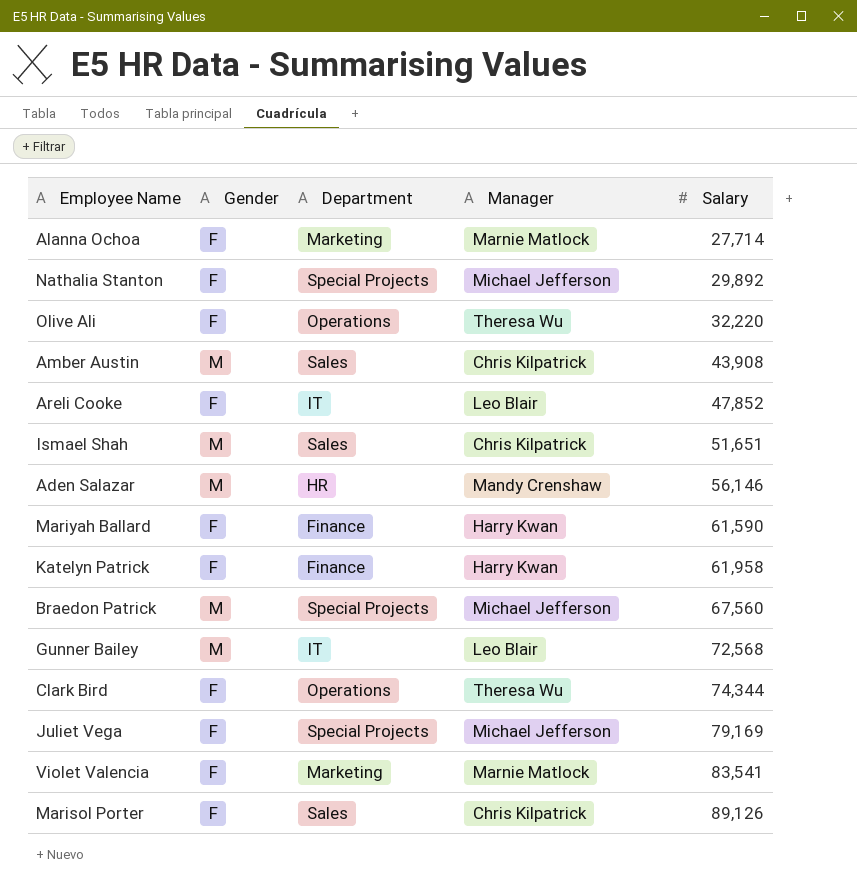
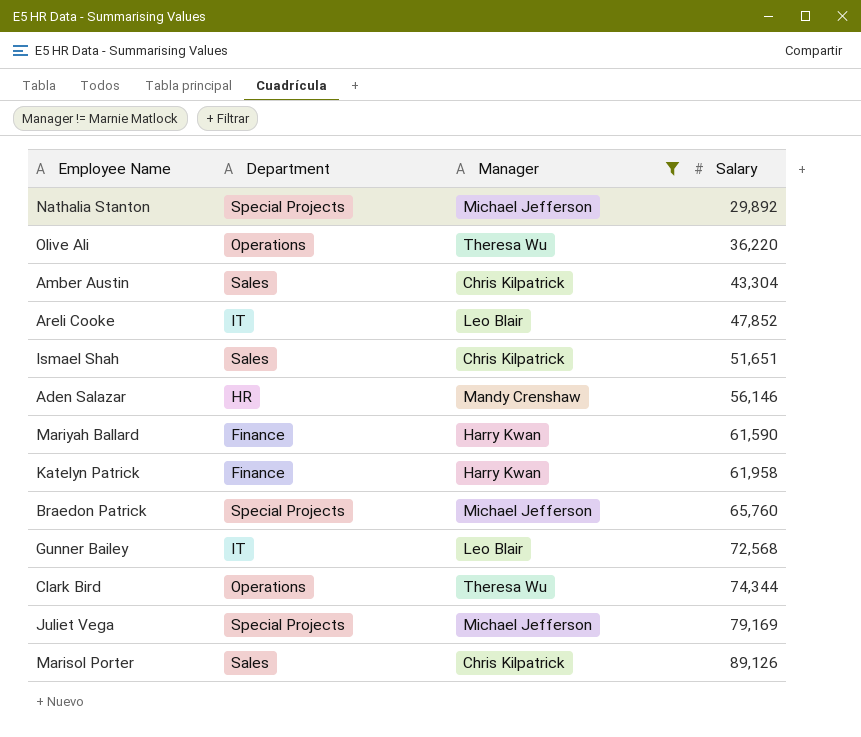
filter: none -> Manager != Marnie Matlock
column Gender | position: 2 -> none
Olive Ali | Salary: 32,220 -> 36,220
Amber Austin | Salary: 43,908 -> 43,304
Braedon Patrick | Salary: 67,560 -> 65,760

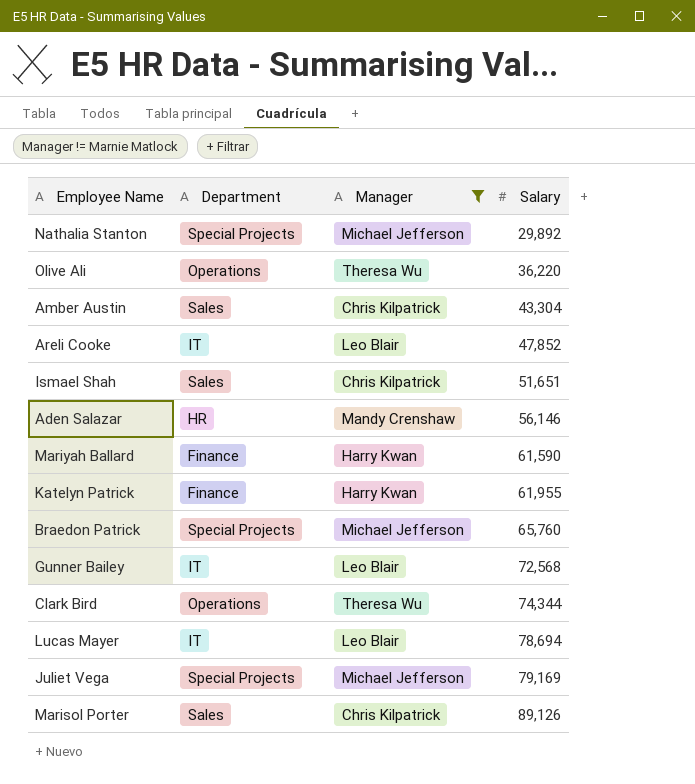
Katelyn Patrick | Salary: 61,958 -> 61,955
row Lucas Mayer: none -> IT | Leo Blair | 78,694

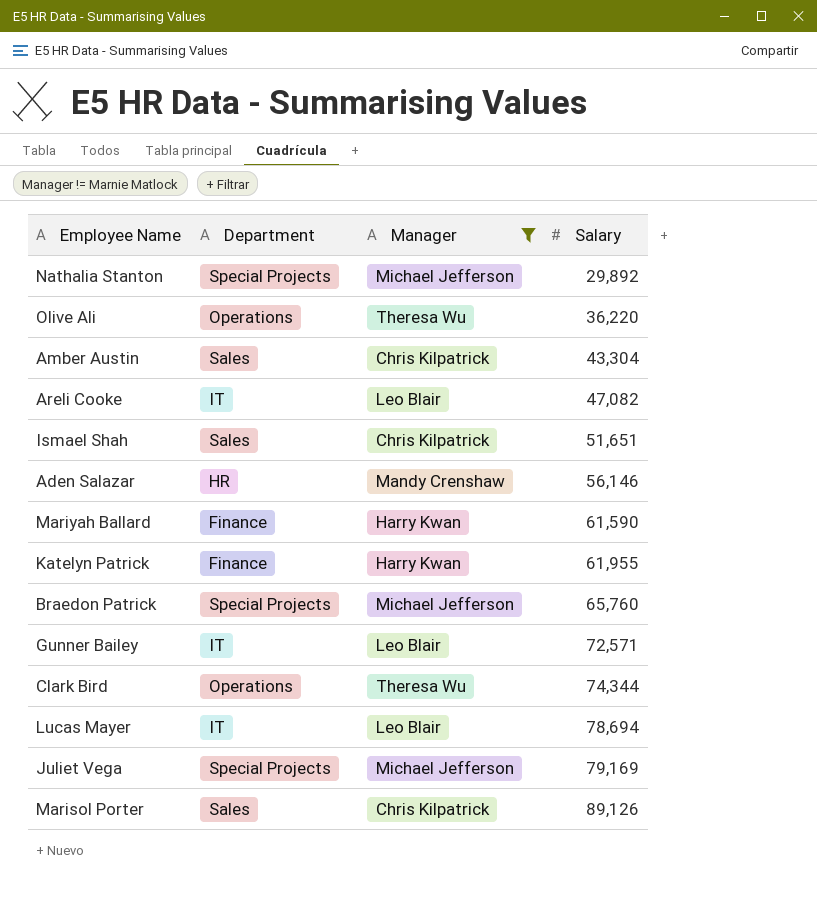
Areli Cooke | Salary: 47,852 -> 47,082
Gunner Bailey | Salary: 72,568 -> 72,571

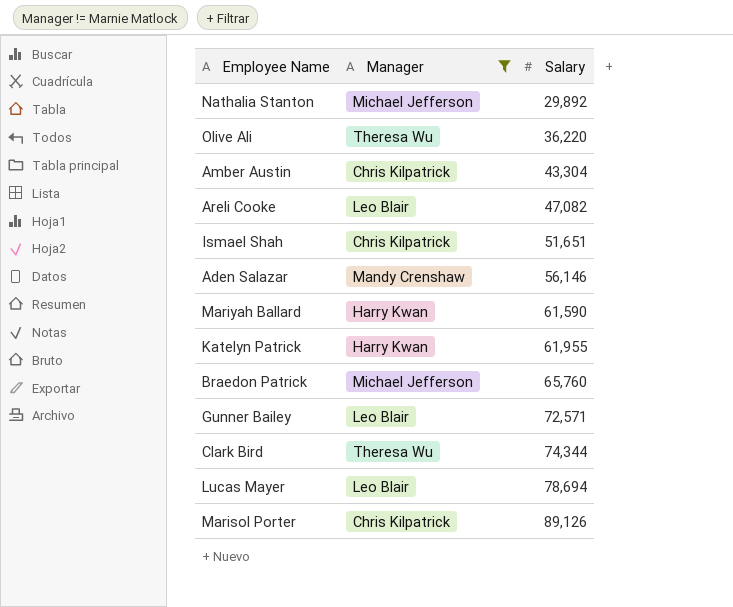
column Department | position: 2 -> none
row Juliet Vega: Special Projects | Michael Jefferson | 79,169 -> none

